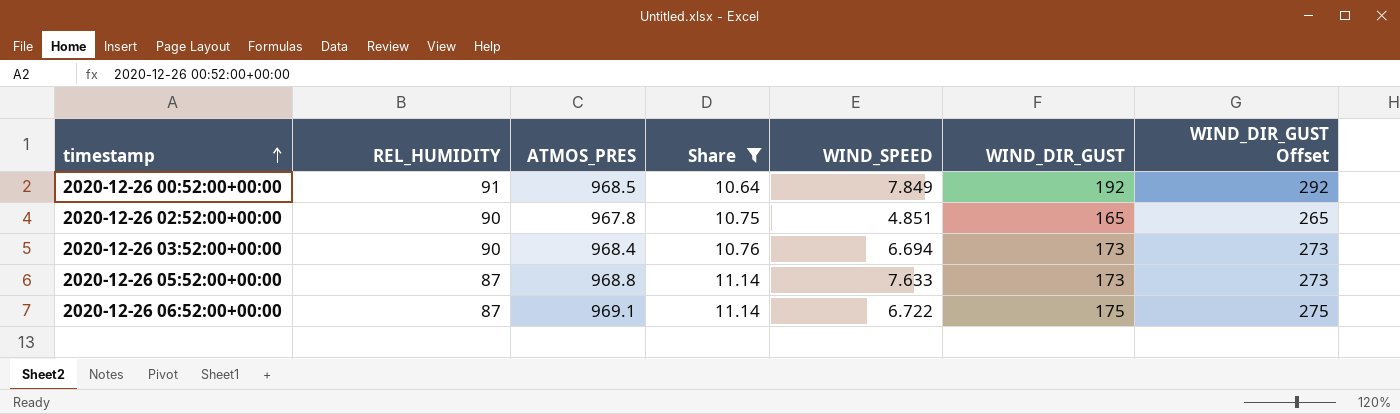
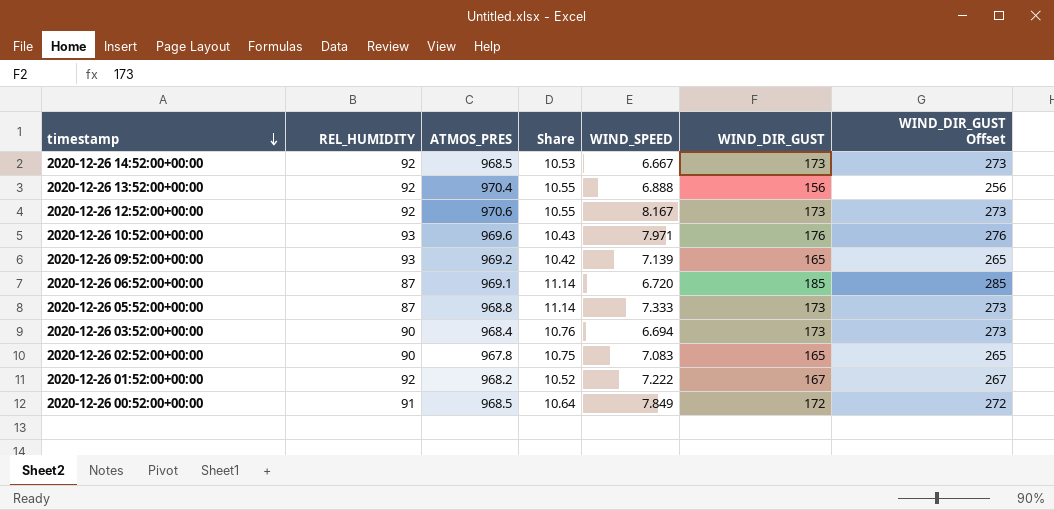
filter: Share >= 10.64 -> none
row order: timestamp ascending -> timestamp descending
2020-12-26 06:52:00+00:00 | WIND_SPEED: 6.722 -> 6.720
2020-12-26 06:52:00+00:00 | WIND_DIR_GUST: 175 -> 185
2020-12-26 06:52:00+00:00 | WIND_DIR_GUST Offset: 275 -> 285
2020-12-26 05:52:00+00:00 | WIND_SPEED: 7.633 -> 7.333
2020-12-26 02:52:00+00:00 | WIND_SPEED: 4.851 -> 7.083
2020-12-26 00:52:00+00:00 | WIND_DIR_GUST: 192 -> 172
2020-12-26 00:52:00+00:00 | WIND_DIR_GUST Offset: 292 -> 272

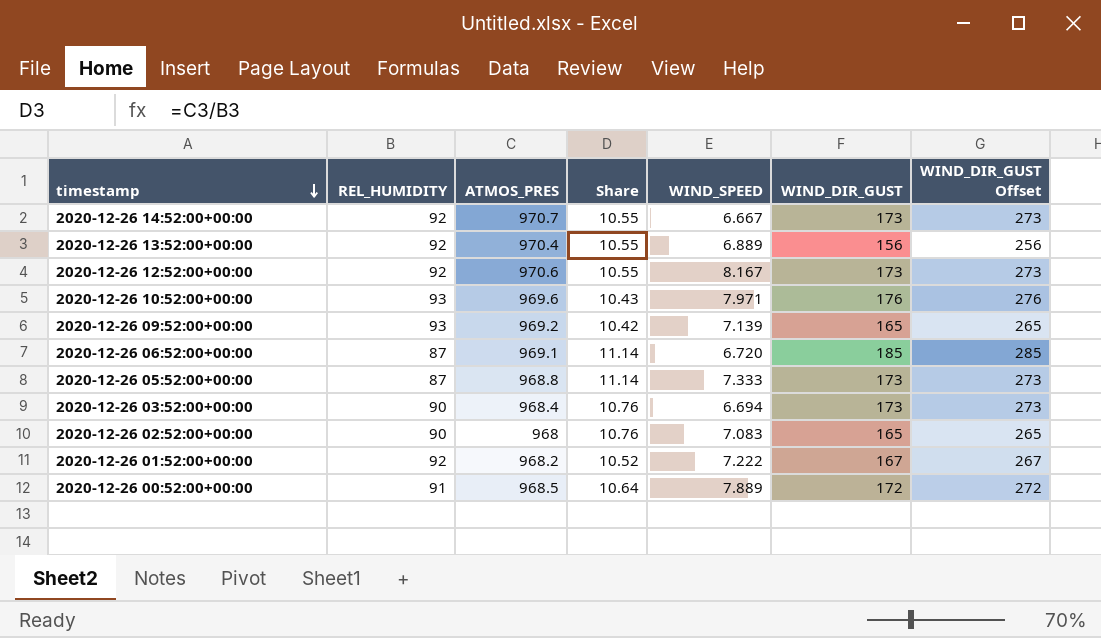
2020-12-26 14:52:00+00:00 | ATMOS_PRES: 968.5 -> 970.7
2020-12-26 14:52:00+00:00 | Share: 10.53 -> 10.55
2020-12-26 13:52:00+00:00 | WIND_SPEED: 6.888 -> 6.889
2020-12-26 02:52:00+00:00 | ATMOS_PRES: 967.8 -> 968
2020-12-26 02:52:00+00:00 | Share: 10.75 -> 10.76
2020-12-26 00:52:00+00:00 | WIND_SPEED: 7.849 -> 7.889

